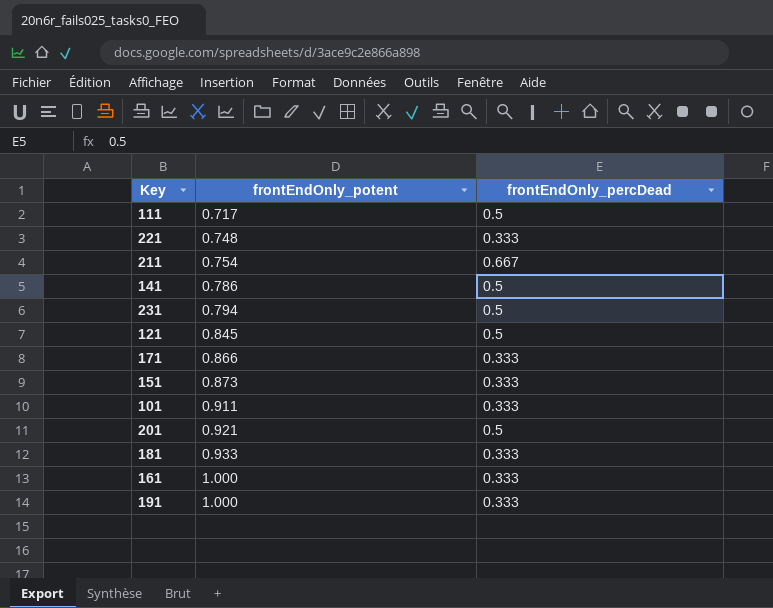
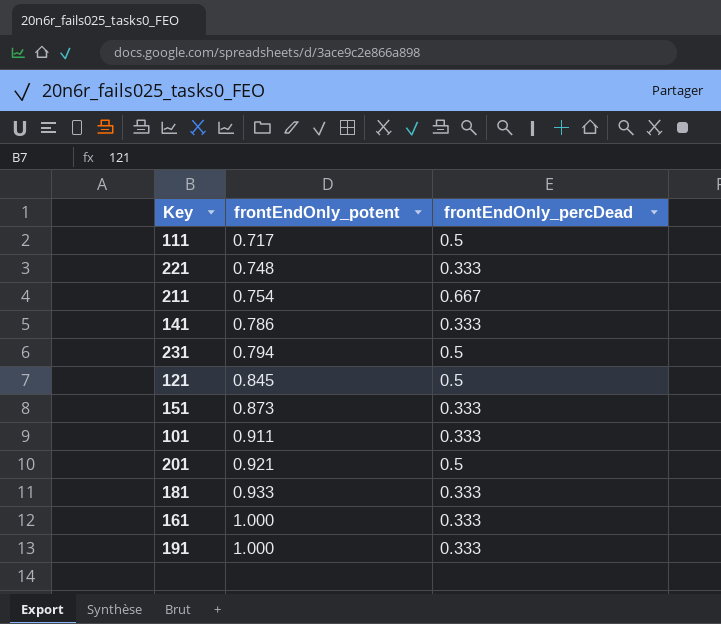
row 171: 0.866 | 0.333 -> none
141 | frontEndOnly_percDead: 0.5 -> 0.333

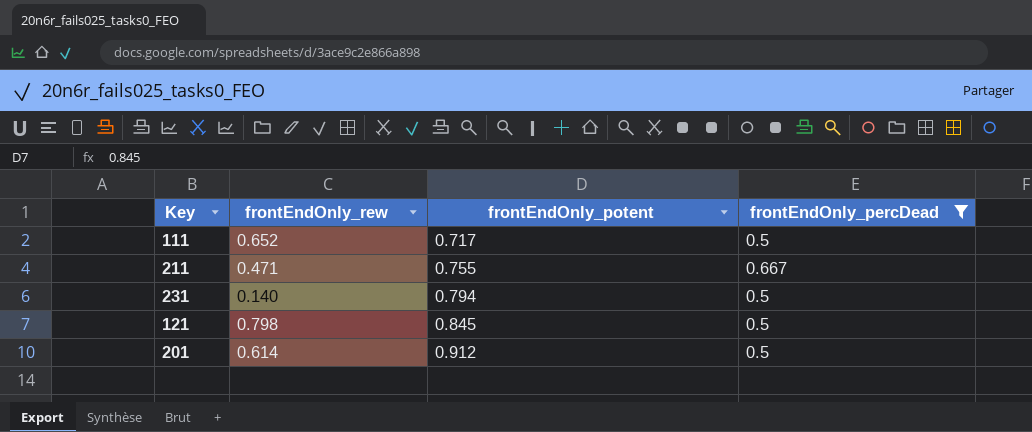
filter: none -> frontEndOnly_percDead != 0.333
column frontEndOnly_rew | position: none -> 2
211 | frontEndOnly_potent: 0.754 -> 0.755
201 | frontEndOnly_potent: 0.921 -> 0.912

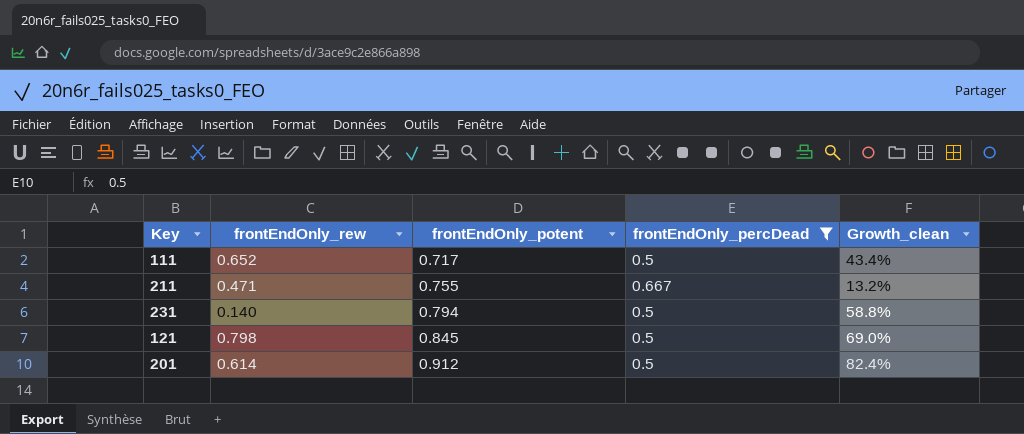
column Growth_clean | formula: none -> ([frontEndOnly_potent] - [frontEndOnly_percDead]) / [frontEndOnly_percDead]

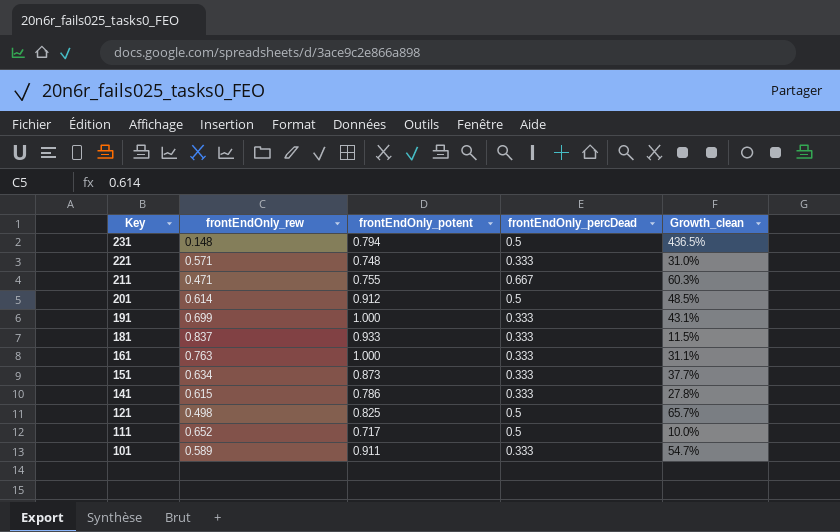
filter: frontEndOnly_percDead != 0.333 -> none
row order: frontEndOnly_potent ascending -> Key descending
column Growth_clean | formula: ([frontEndOnly_potent] - [frontEndOnly_percDead]) / [frontEndOnly_percDead] -> ([frontEndOnly_potent] - [frontEndOnly_rew]) / [frontEndOnly_rew]
231 | frontEndOnly_rew: 0.140 -> 0.148
121 | frontEndOnly_rew: 0.798 -> 0.498
121 | frontEndOnly_potent: 0.845 -> 0.825

